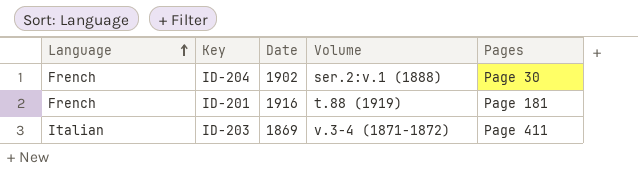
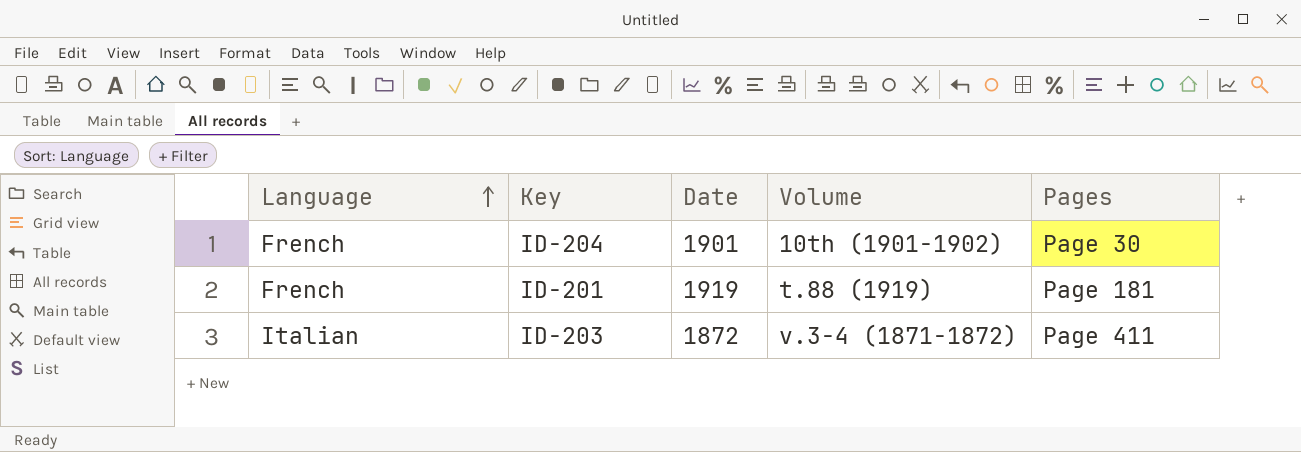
ID-204 | Date: 1902 -> 1901
ID-204 | Volume: ser.2:v.1 (1888) -> 10th (1901-1902)
ID-201 | Date: 1916 -> 1919
ID-203 | Date: 1869 -> 1872

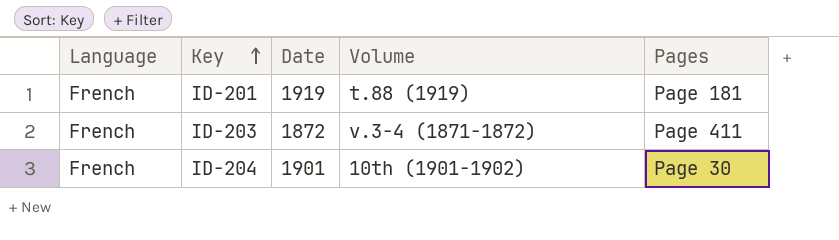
row order: Language ascending -> Key ascending
ID-203 | Language: Italian -> French

